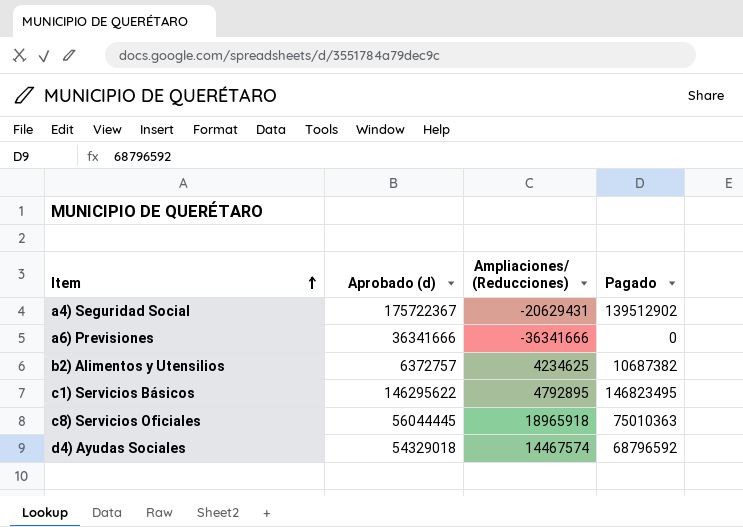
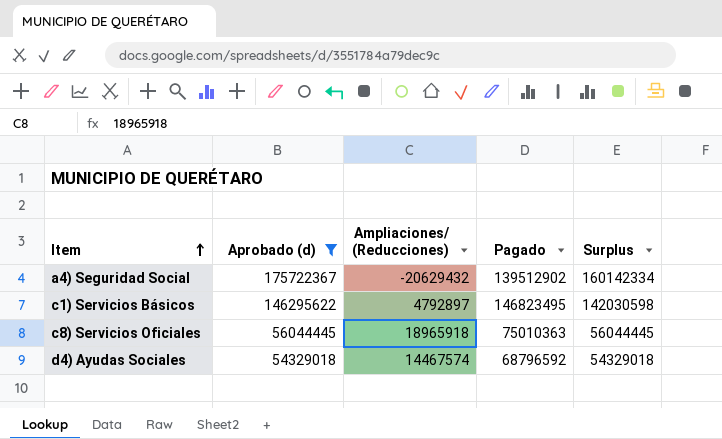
filter: none -> Aprobado (d) >= 54329018
column Surplus | formula: none -> [Pagado] - [Ampliaciones/ (Reducciones)]
a4) Seguridad Social | Ampliaciones/ (Reducciones): -20629431 -> -20629432
c1) Servicios Básicos | Ampliaciones/ (Reducciones): 4792895 -> 4792897

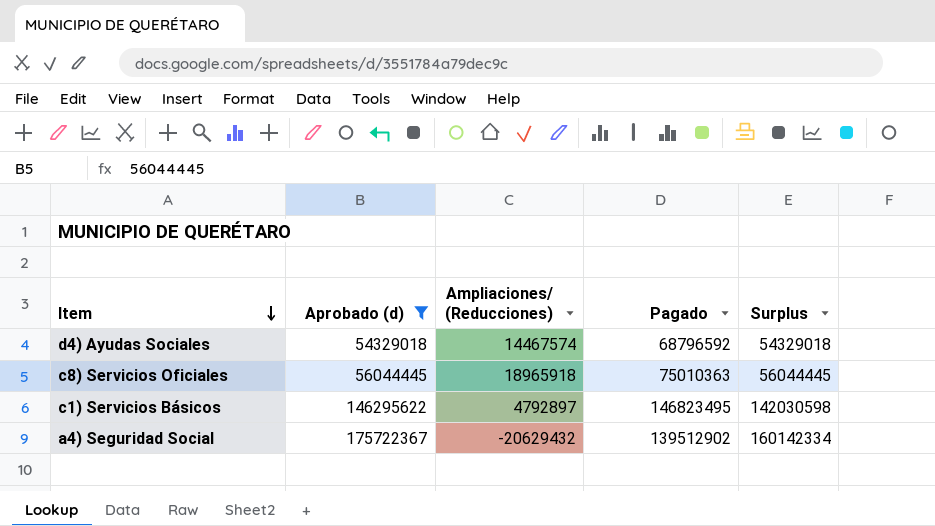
row order: Item ascending -> Item descending

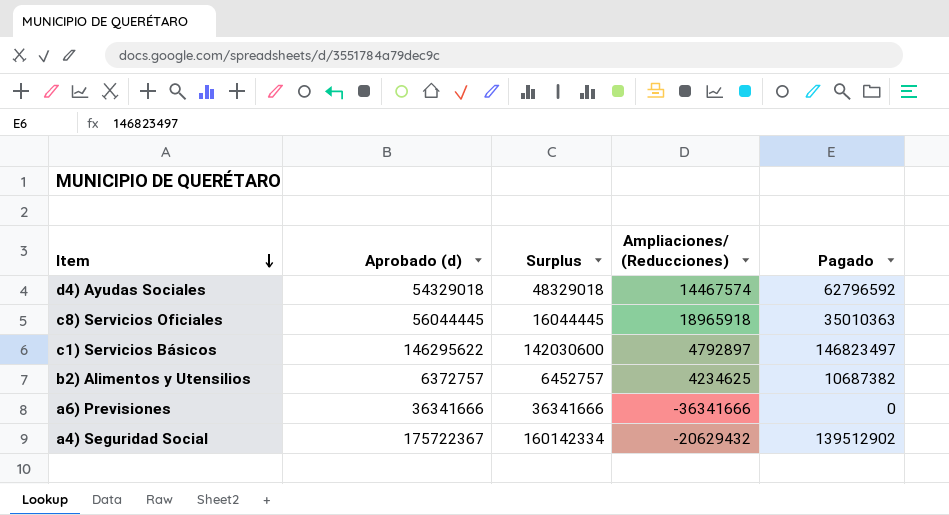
filter: Aprobado (d) >= 54329018 -> none
column Surplus | position: 5 -> 3
d4) Ayudas Sociales | Surplus: 54329018 -> 48329018
d4) Ayudas Sociales | Pagado: 68796592 -> 62796592
c8) Servicios Oficiales | Surplus: 56044445 -> 16044445
c8) Servicios Oficiales | Pagado: 75010363 -> 35010363
c1) Servicios Básicos | Surplus: 142030598 -> 142030600
c1) Servicios Básicos | Pagado: 146823495 -> 146823497

